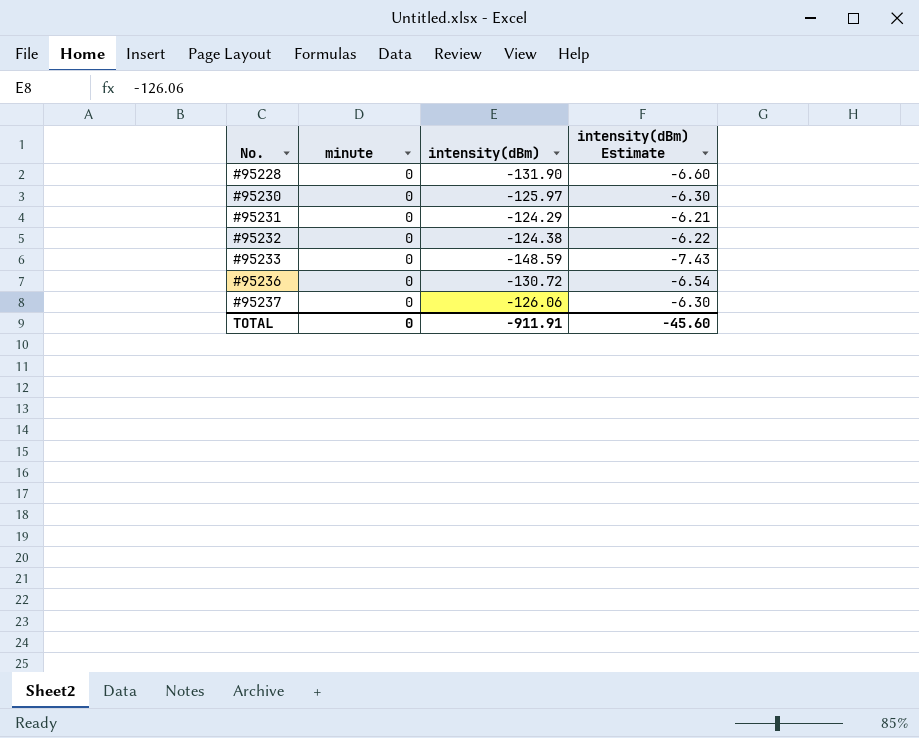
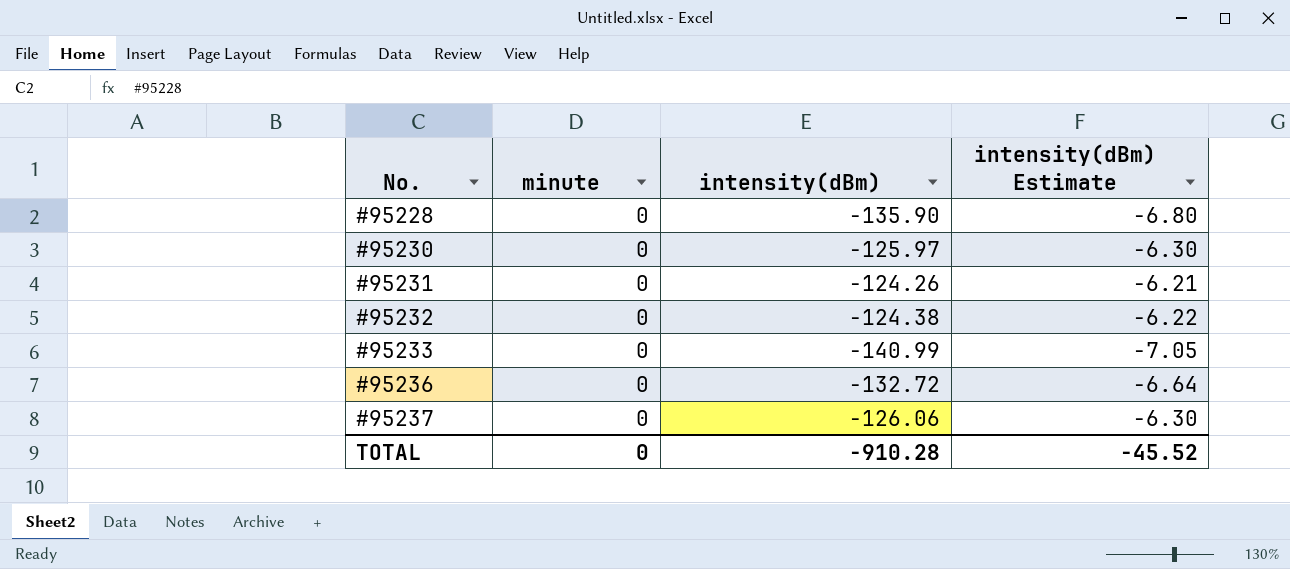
#95228 | intensity(dBm): -131.90 -> -135.90
#95228 | intensity(dBm) Estimate: -6.60 -> -6.80
#95231 | intensity(dBm): -124.29 -> -124.26
#95233 | intensity(dBm): -148.59 -> -140.99
#95233 | intensity(dBm) Estimate: -7.43 -> -7.05
#95236 | intensity(dBm): -130.72 -> -132.72
#95236 | intensity(dBm) Estimate: -6.54 -> -6.64
TOTAL | intensity(dBm): -911.91 -> -910.28
TOTAL | intensity(dBm) Estimate: -45.60 -> -45.52

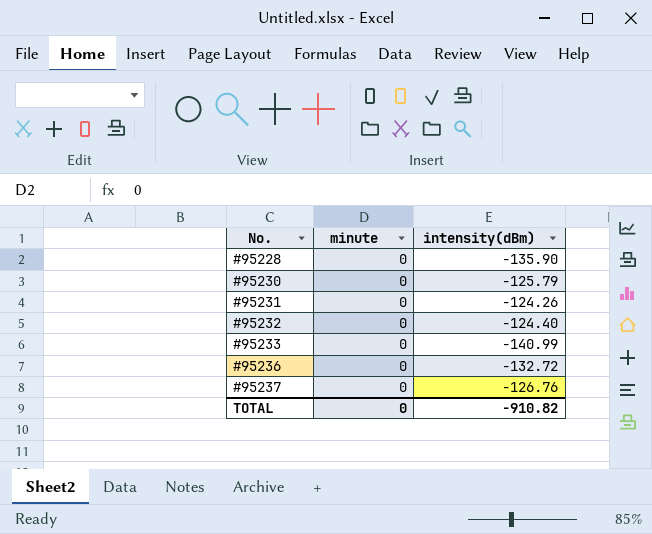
column intensity(dBm) Estimate | formula: [intensity(dBm)] * 0.05 -> none
#95230 | intensity(dBm): -125.97 -> -125.79
#95232 | intensity(dBm): -124.38 -> -124.40
#95237 | intensity(dBm): -126.06 -> -126.76
TOTAL | intensity(dBm): -910.28 -> -910.82

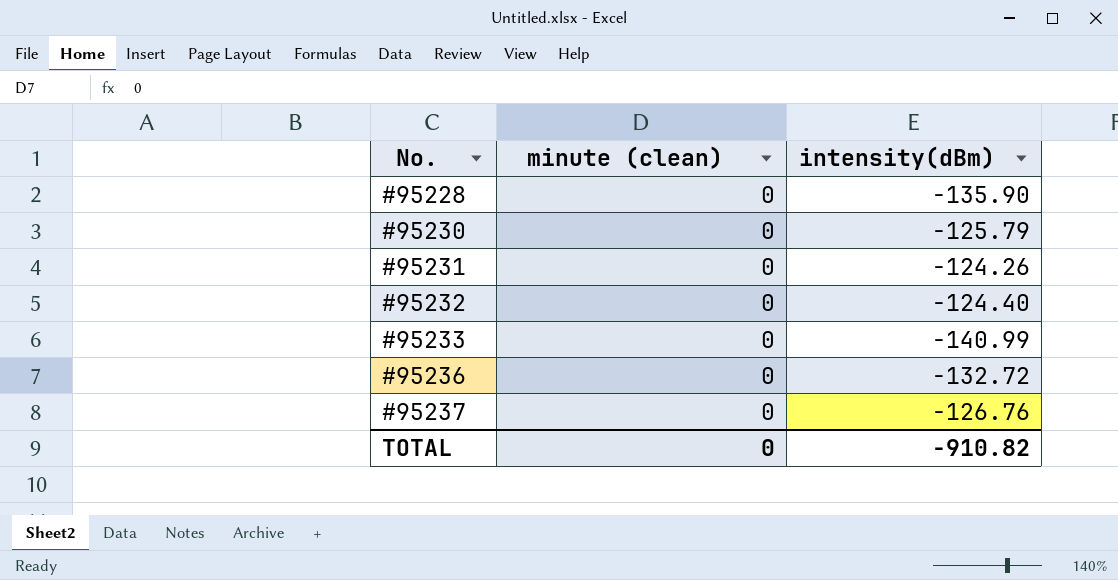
column name: minute -> minute (clean)

